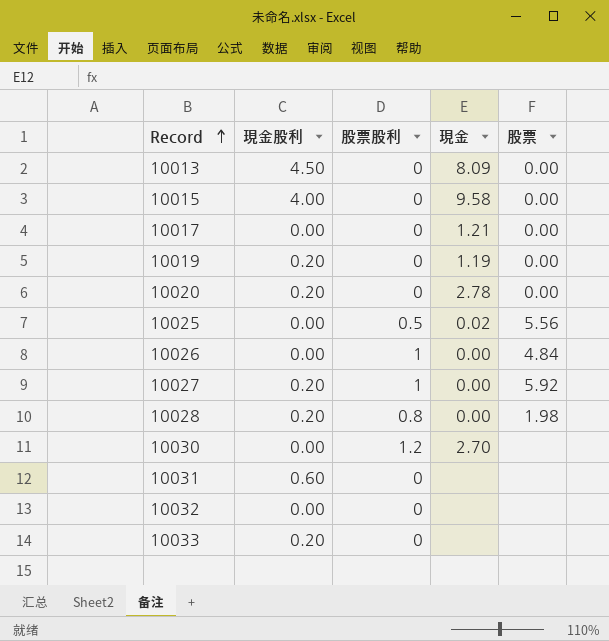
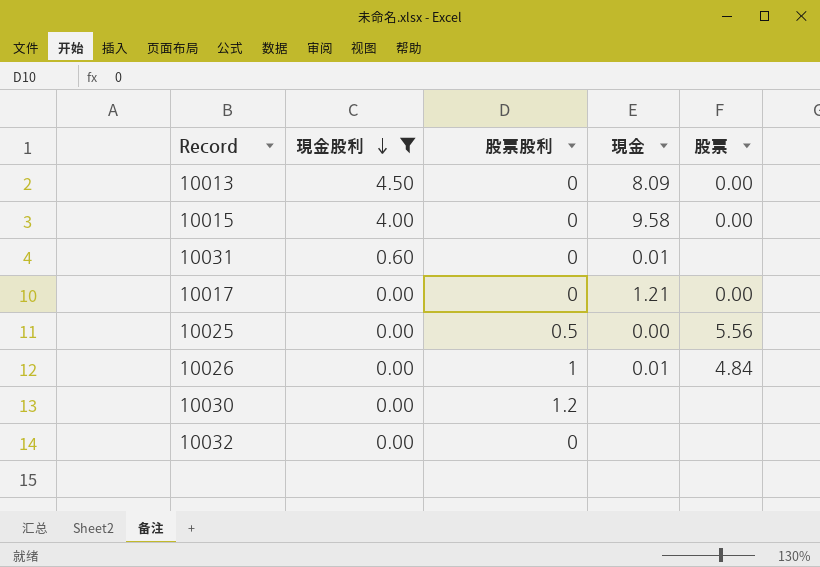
filter: none -> 現金股利 != 0.20
row order: Record ascending -> 現金股利 descending
10031 | 現金: none -> 0.01
10025 | 現金: 0.02 -> 0.00
10026 | 現金: 0.00 -> 0.01
10030 | 現金: 2.70 -> none

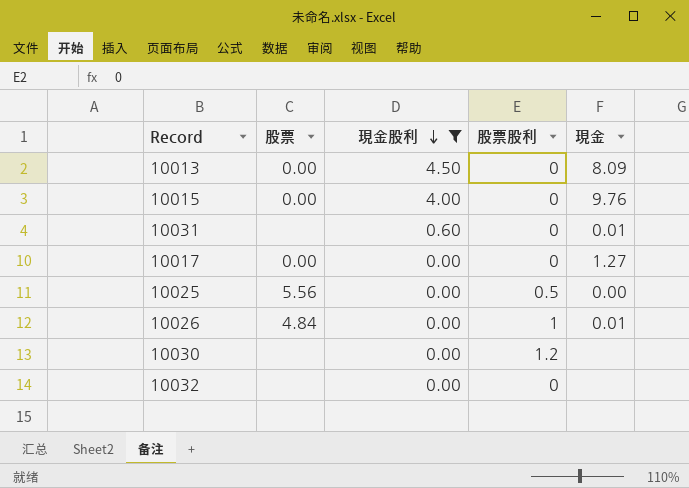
column 股票 | position: 5 -> 2
10015 | 現金: 9.58 -> 9.76
10017 | 現金: 1.21 -> 1.27

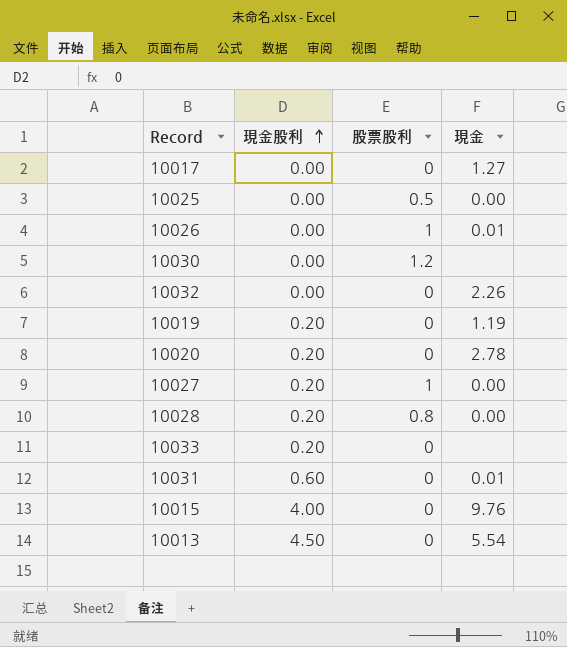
filter: 現金股利 != 0.20 -> none
row order: 現金股利 descending -> 現金股利 ascending
column 股票 | position: 2 -> none
10032 | 現金: none -> 2.26
10013 | 現金: 8.09 -> 5.54

